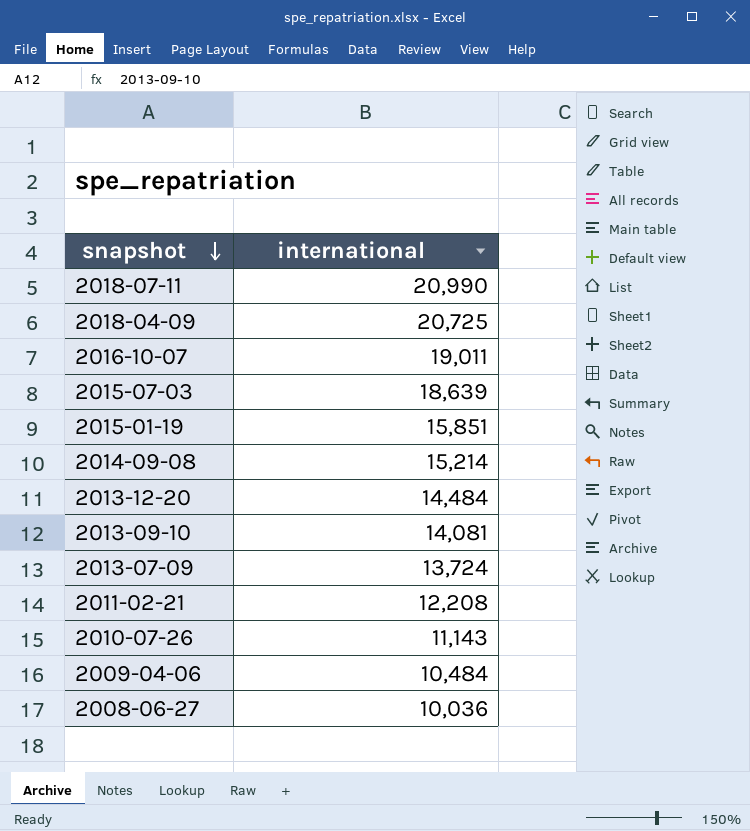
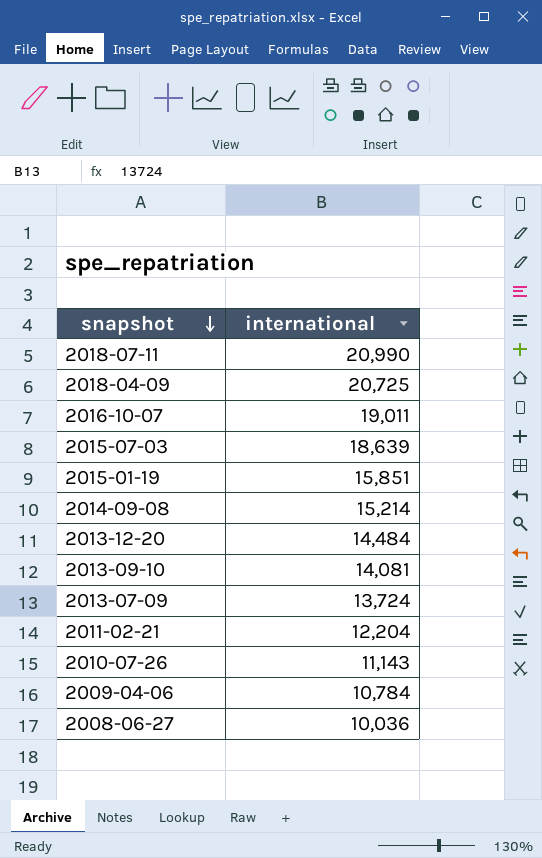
2011-02-21 | international: 12,208 -> 12,204
2009-04-06 | international: 10,484 -> 10,784

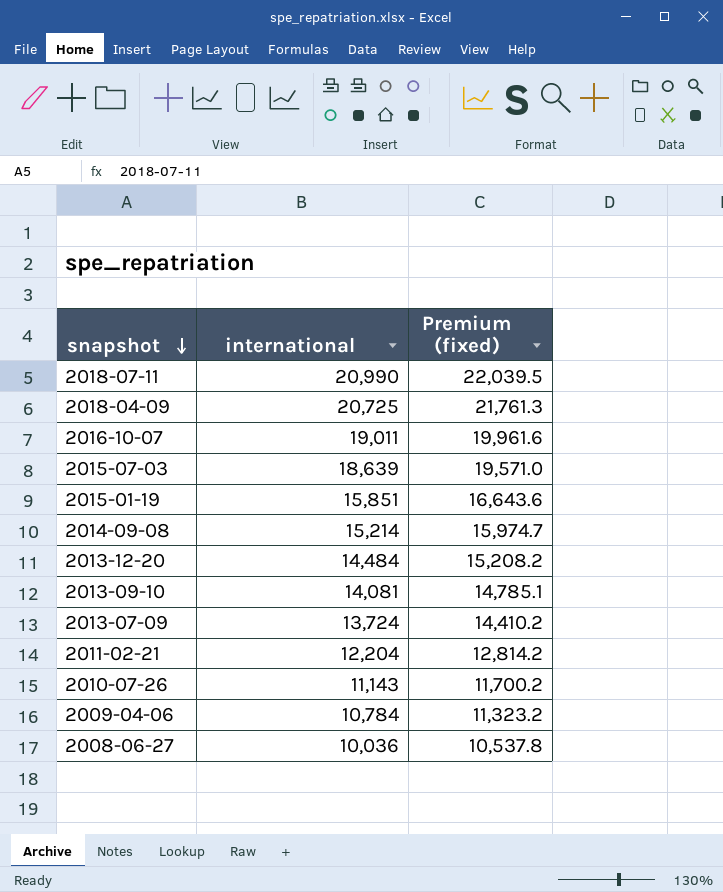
column Premium (fixed) | formula: none -> [international] * 1.05

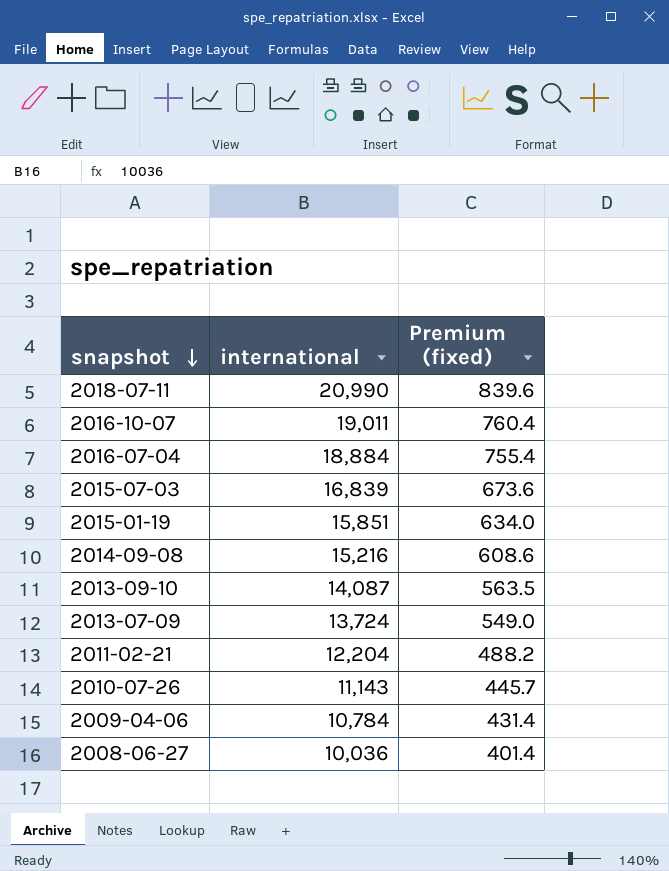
column Premium (fixed) | formula: [international] * 1.05 -> [international] * 0.04
row 2018-04-09: 20,725 | 21,761.3 -> none
row 2013-12-20: 14,484 | 15,208.2 -> none
row 2016-07-04: none -> 18,884 | 755.4
2015-07-03 | international: 18,639 -> 16,839
2014-09-08 | international: 15,214 -> 15,216
2013-09-10 | international: 14,081 -> 14,087

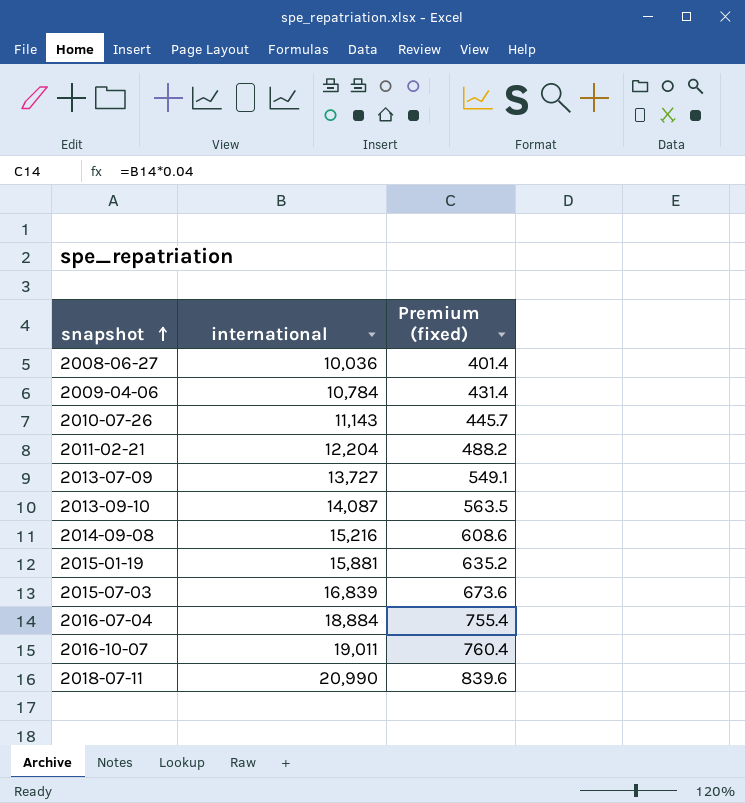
row order: snapshot descending -> snapshot ascending
2013-07-09 | international: 13,724 -> 13,727
2013-07-09 | Premium (fixed): 549.0 -> 549.1
2015-01-19 | international: 15,851 -> 15,881
2015-01-19 | Premium (fixed): 634.0 -> 635.2

